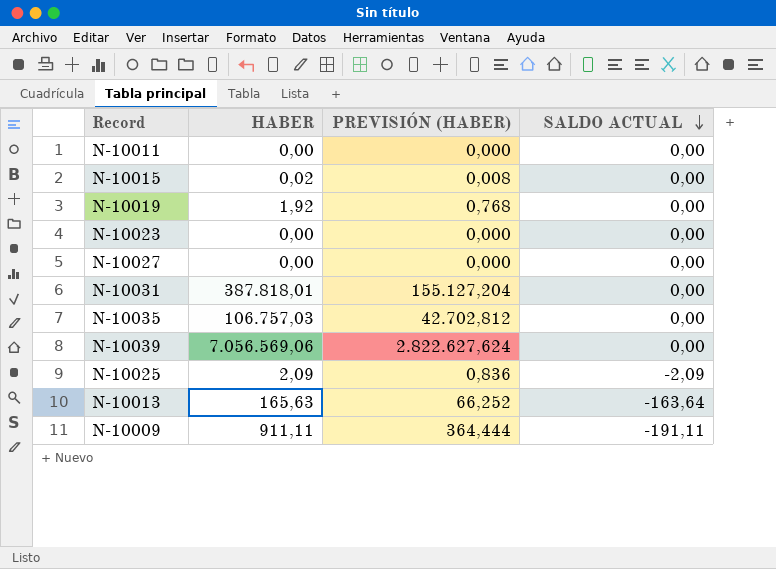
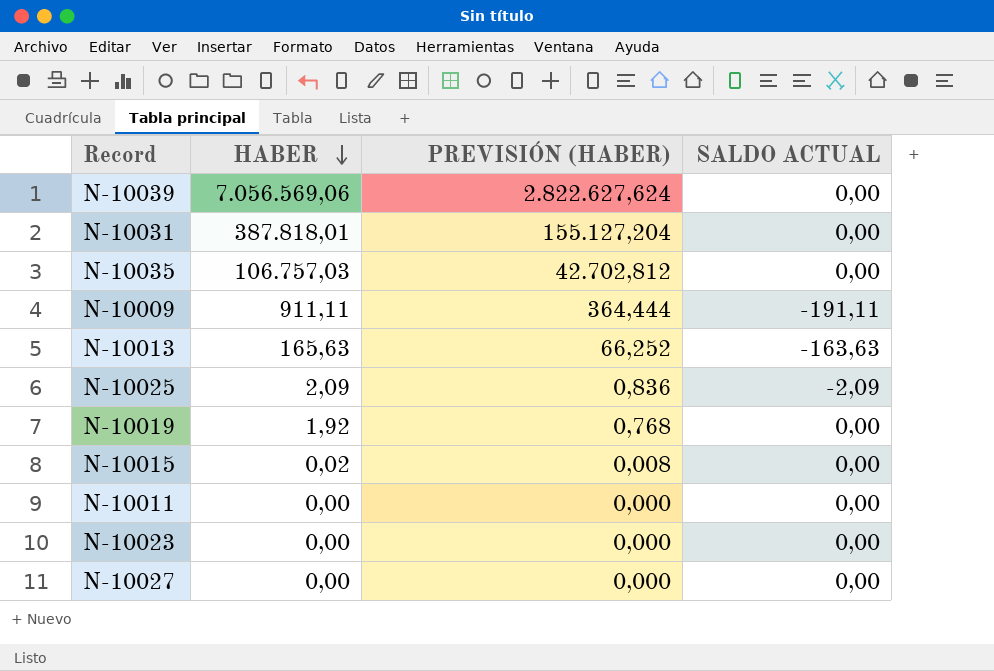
row order: SALDO ACTUAL descending -> HABER descending
N-10013 | SALDO ACTUAL: -163,64 -> -163,63

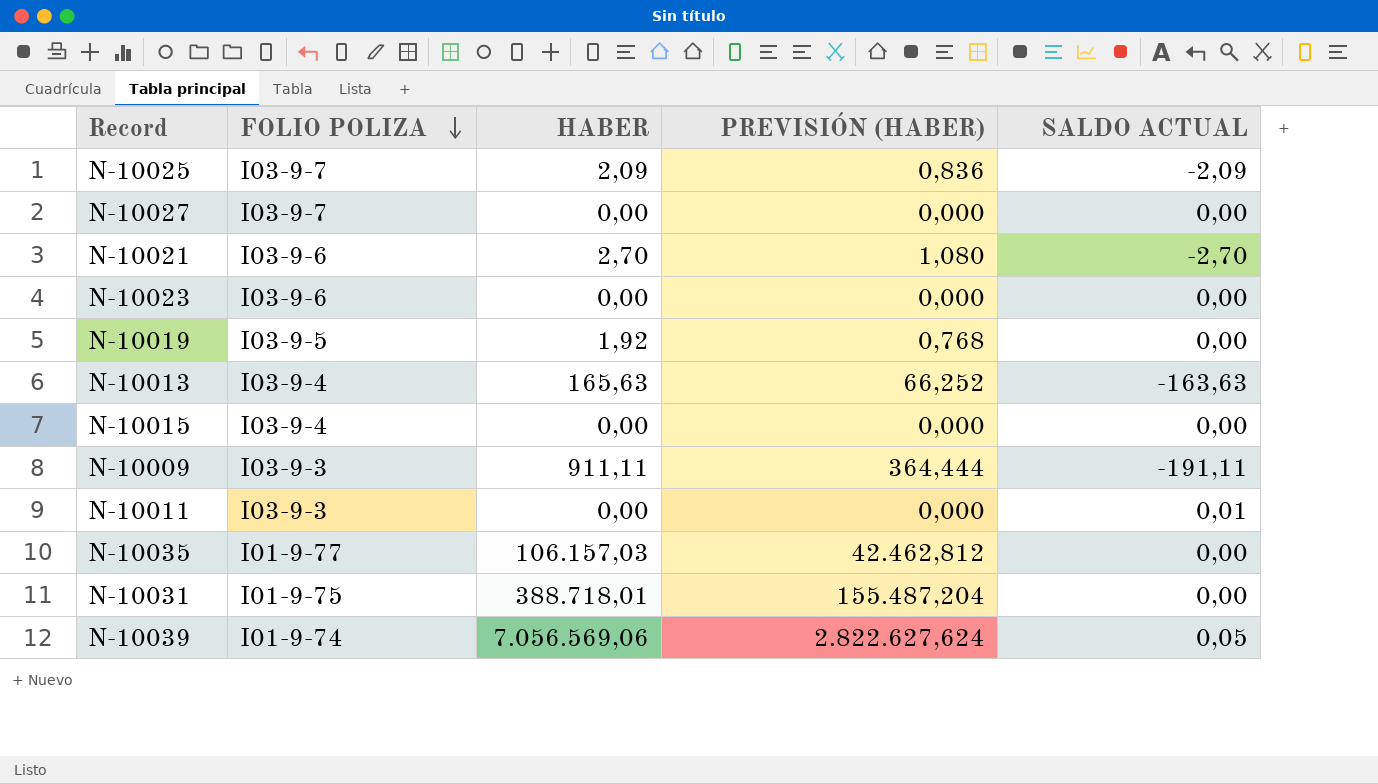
row order: HABER descending -> FOLIO POLIZA descending
column FOLIO POLIZA | position: none -> 2
row N-10021: none -> I03-9-6 | 2,70 | 1,080 | -2,70
N-10015 | HABER: 0,02 -> 0,00
N-10015 | PREVISIÓN (HABER): 0,008 -> 0,000
N-10011 | SALDO ACTUAL: 0,00 -> 0,01
N-10035 | HABER: 106.757,03 -> 106.157,03
N-10035 | PREVISIÓN (HABER): 42.702,812 -> 42.462,812
N-10031 | HABER: 387.818,01 -> 388.718,01
N-10031 | PREVISIÓN (HABER): 155.127,204 -> 155.487,204
N-10039 | SALDO ACTUAL: 0,00 -> 0,05

